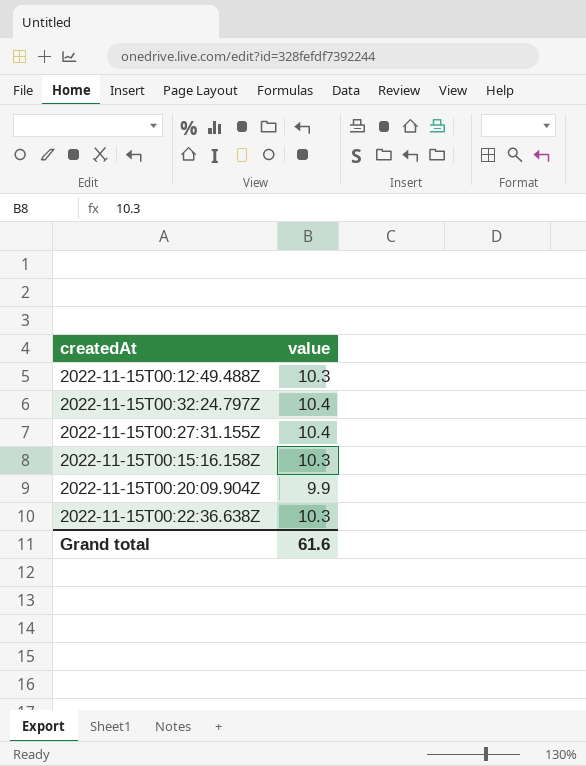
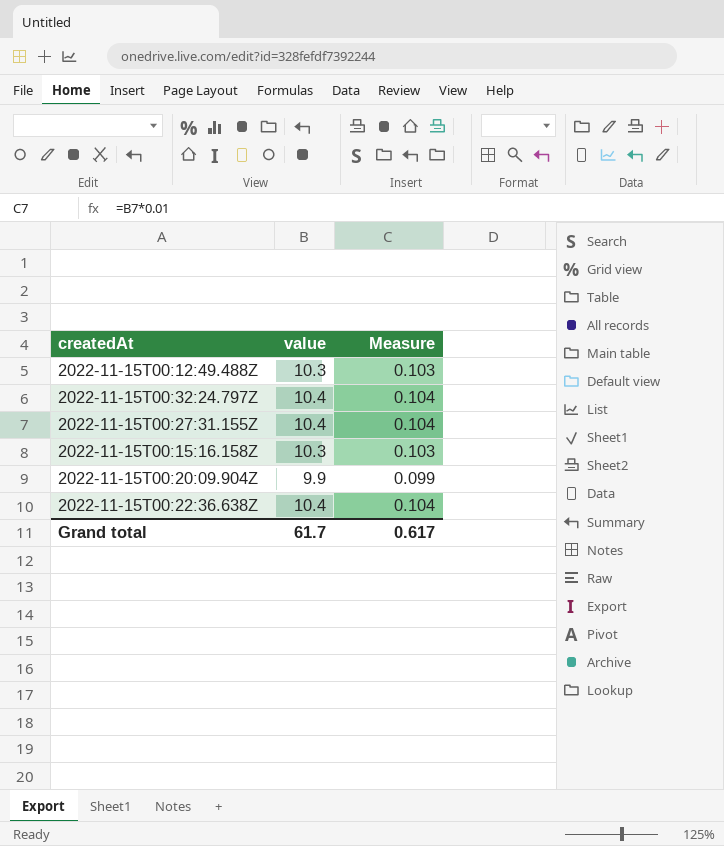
column Measure | formula: none -> [value] * 0.01
2022-11-15T00:22:36.638Z | value: 10.3 -> 10.4
Grand total | value: 61.6 -> 61.7

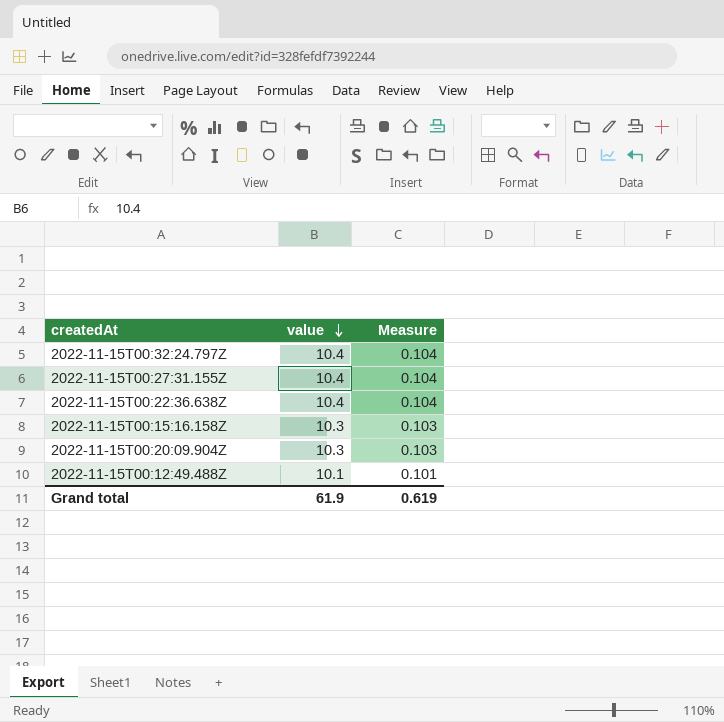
row order: none -> value descending
2022-11-15T00:20:09.904Z | value: 9.9 -> 10.3
2022-11-15T00:20:09.904Z | Measure: 0.099 -> 0.103
2022-11-15T00:12:49.488Z | value: 10.3 -> 10.1
2022-11-15T00:12:49.488Z | Measure: 0.103 -> 0.101
Grand total | value: 61.7 -> 61.9
Grand total | Measure: 0.617 -> 0.619

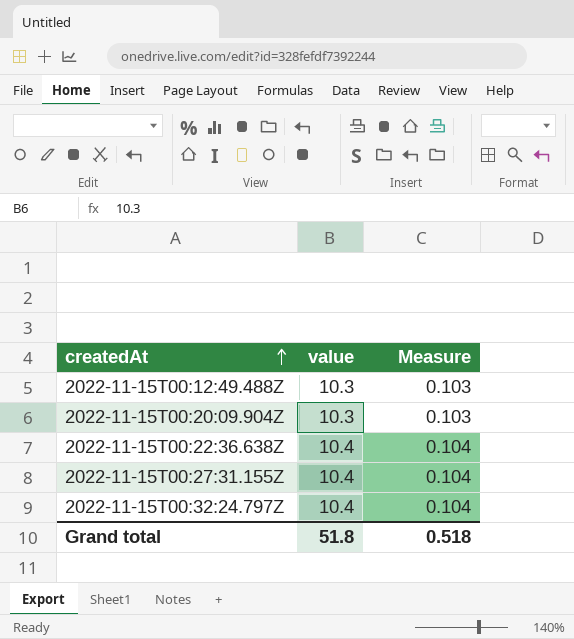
row order: value descending -> createdAt ascending
row 2022-11-15T00:15:16.158Z: 10.3 | 0.103 -> none
2022-11-15T00:12:49.488Z | value: 10.1 -> 10.3
2022-11-15T00:12:49.488Z | Measure: 0.101 -> 0.103
Grand total | value: 61.9 -> 51.8
Grand total | Measure: 0.619 -> 0.518

